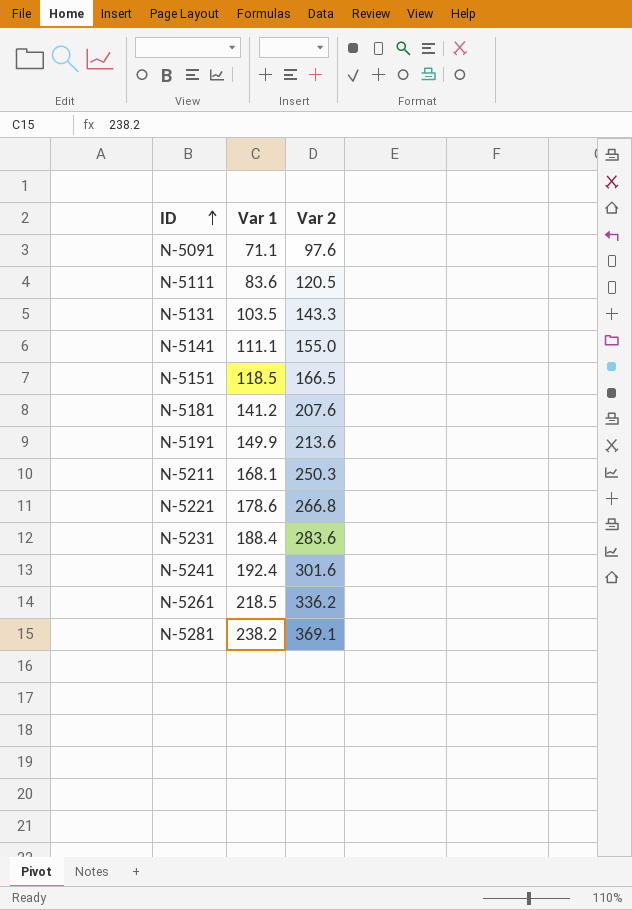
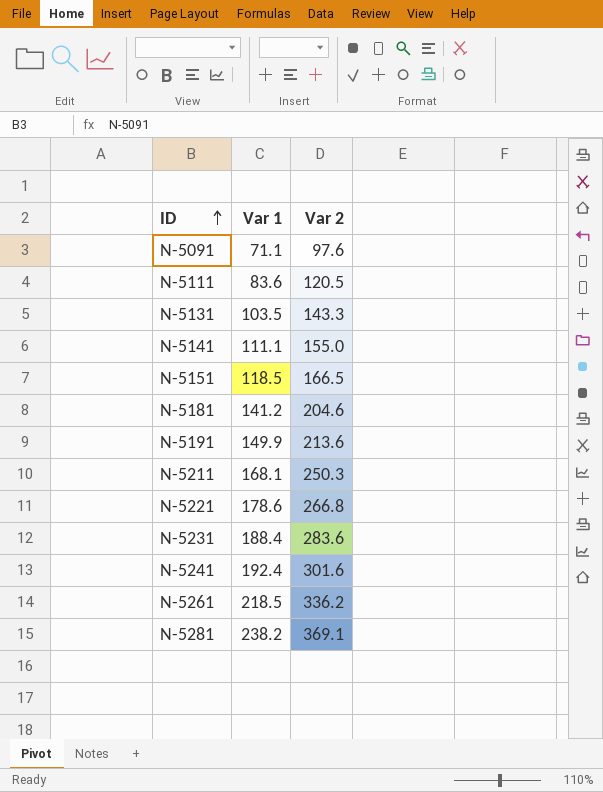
N-5181 | Var 2: 207.6 -> 204.6

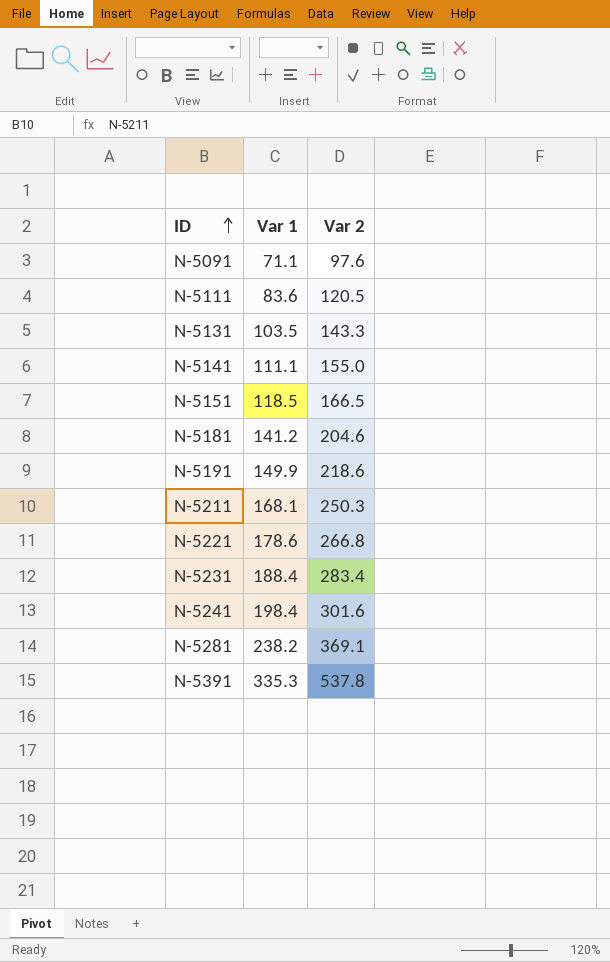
row N-5261: 218.5 | 336.2 -> none
N-5191 | Var 2: 213.6 -> 218.6
N-5231 | Var 2: 283.6 -> 283.4
N-5241 | Var 1: 192.4 -> 198.4
row N-5391: none -> 335.3 | 537.8

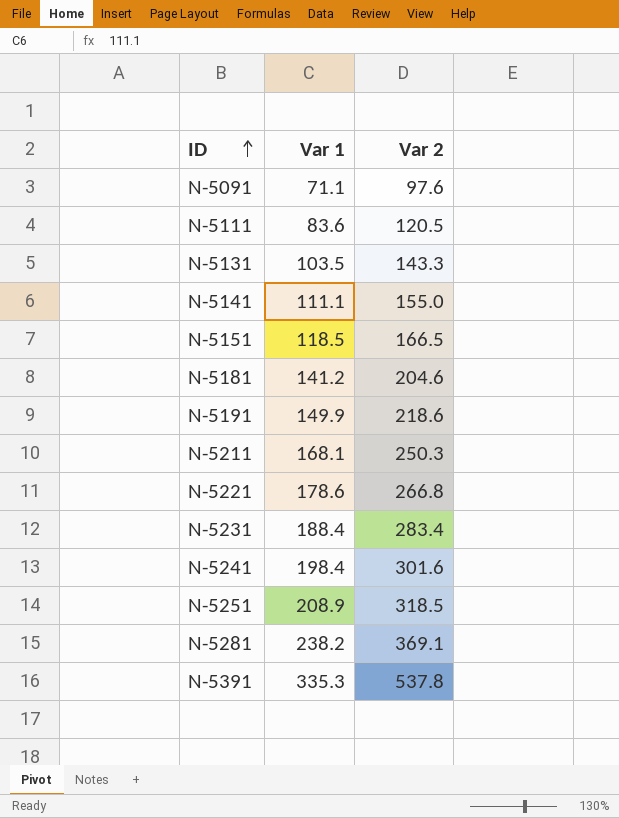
row N-5251: none -> 208.9 | 318.5

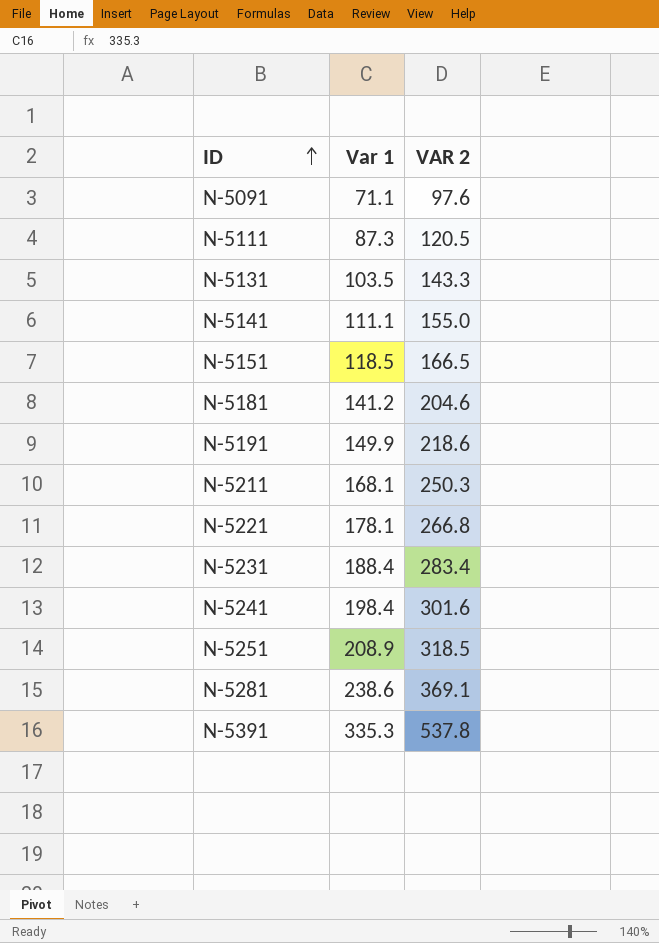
column name: Var 2 -> VAR 2
N-5111 | Var 1: 83.6 -> 87.3
N-5221 | Var 1: 178.6 -> 178.1
N-5281 | Var 1: 238.2 -> 238.6

